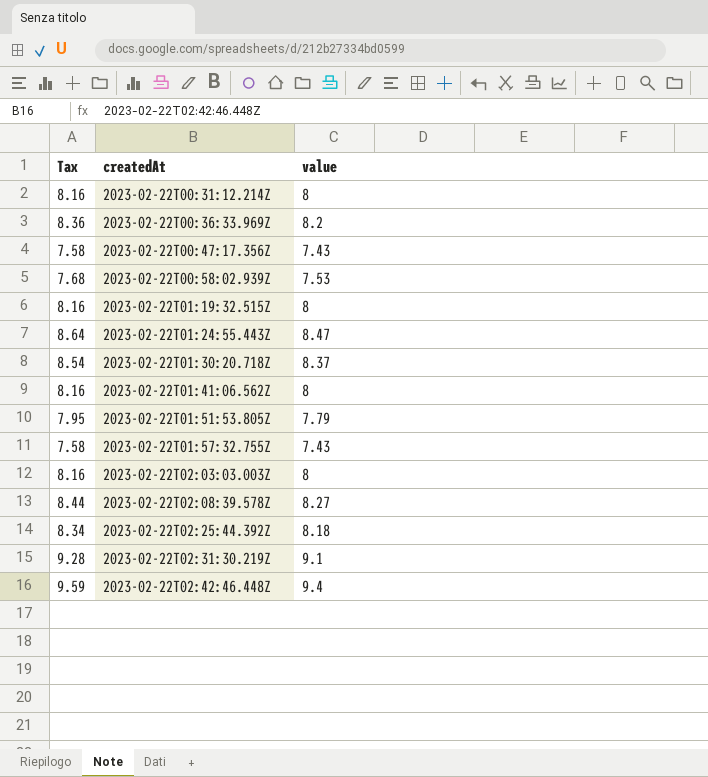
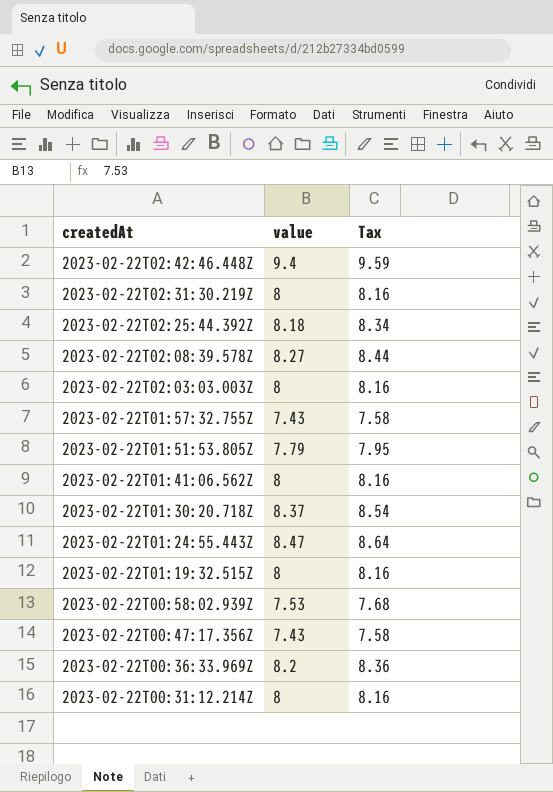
row order: createdAt ascending -> createdAt descending
column Tax | position: 1 -> 3
2023-02-22T02:31:30.219Z | value: 9.1 -> 8
2023-02-22T02:31:30.219Z | Tax: 9.28 -> 8.16

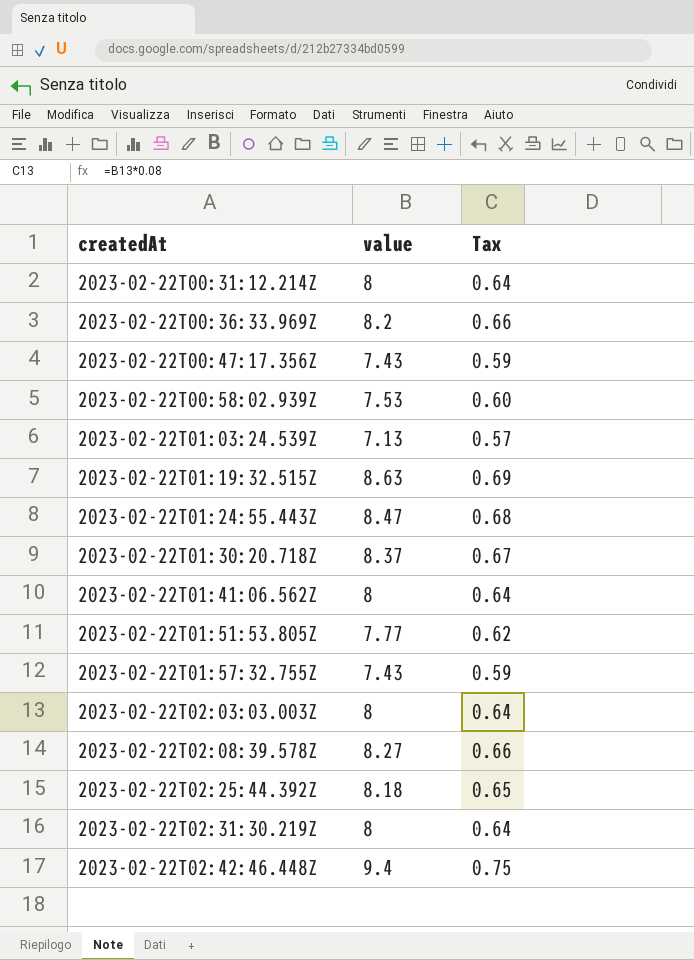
row order: createdAt descending -> createdAt ascending
column Tax | formula: [value] * 1.02 -> [value] * 0.08
row 2023-02-22T01:03:24.539Z: none -> 7.13 | 0.57
2023-02-22T01:19:32.515Z | value: 8 -> 8.63
2023-02-22T01:51:53.805Z | value: 7.79 -> 7.77

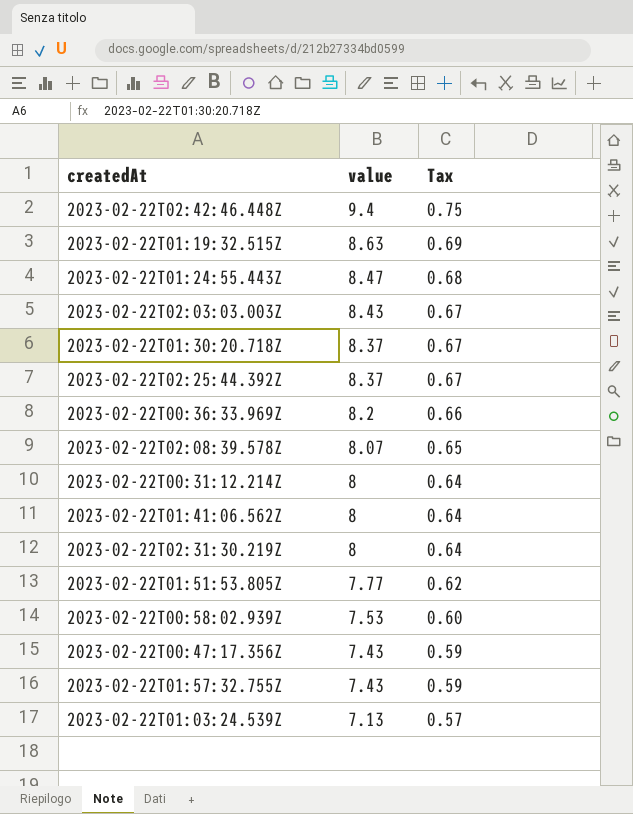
row order: createdAt ascending -> value descending
2023-02-22T02:03:03.003Z | value: 8 -> 8.43
2023-02-22T02:03:03.003Z | Tax: 0.64 -> 0.67
2023-02-22T02:25:44.392Z | value: 8.18 -> 8.37
2023-02-22T02:25:44.392Z | Tax: 0.65 -> 0.67
2023-02-22T02:08:39.578Z | value: 8.27 -> 8.07
2023-02-22T02:08:39.578Z | Tax: 0.66 -> 0.65

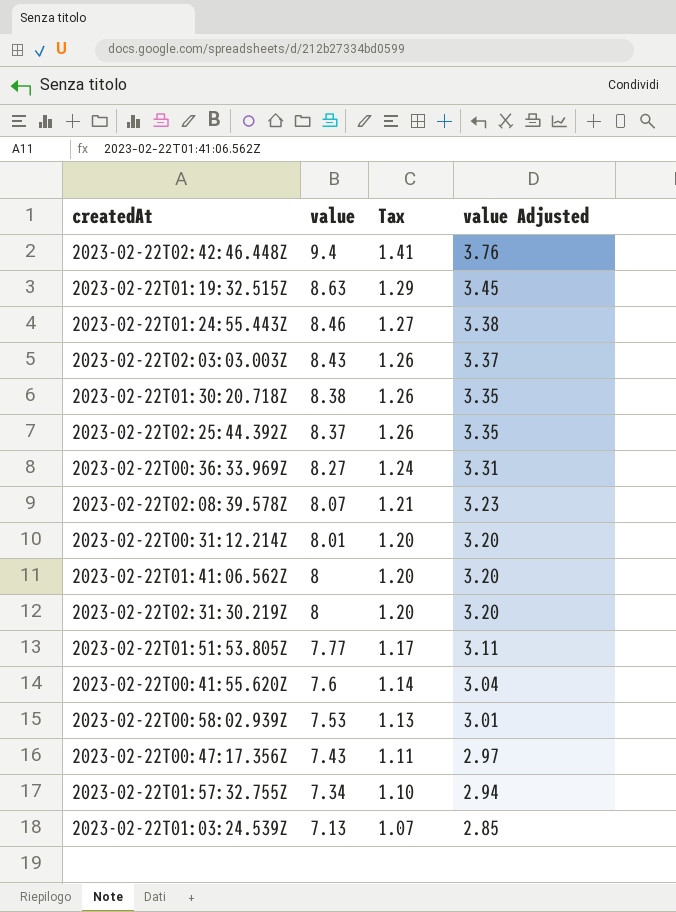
column Tax | formula: [value] * 0.08 -> [value] * 0.15
column value Adjusted | formula: none -> [value] * 0.4
2023-02-22T01:24:55.443Z | value: 8.47 -> 8.46
2023-02-22T01:30:20.718Z | value: 8.37 -> 8.38
2023-02-22T00:36:33.969Z | value: 8.2 -> 8.27
2023-02-22T00:31:12.214Z | value: 8 -> 8.01
row 2023-02-22T00:41:55.620Z: none -> 7.6 | 1.14 | 3.04
2023-02-22T01:57:32.755Z | value: 7.43 -> 7.34

